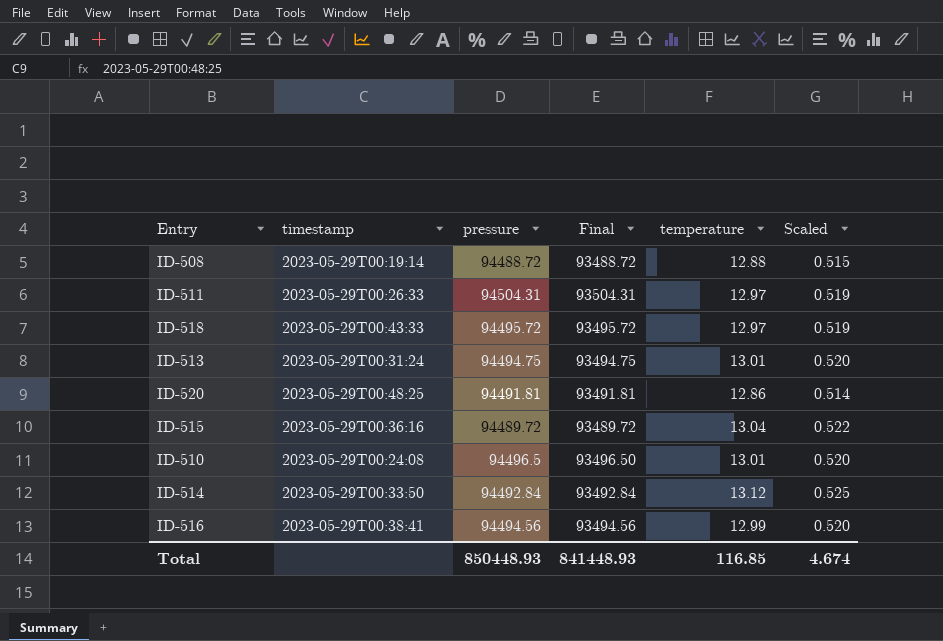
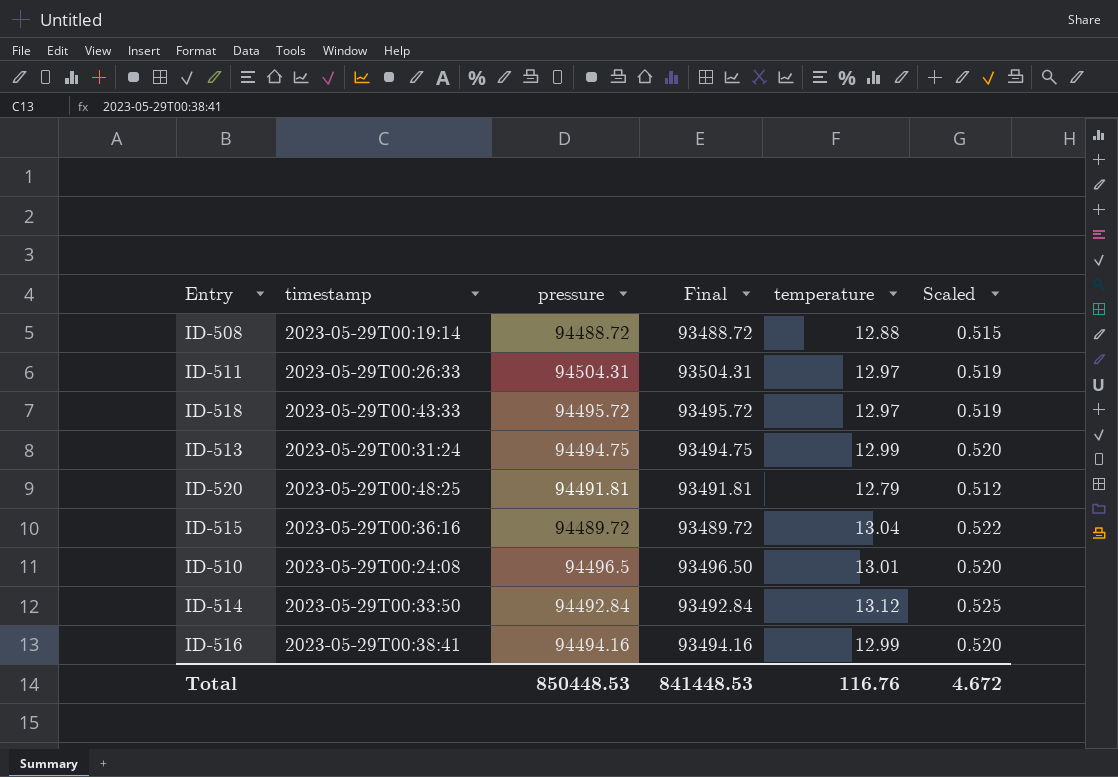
ID-513 | temperature: 13.01 -> 12.99
ID-520 | temperature: 12.86 -> 12.79
ID-520 | Scaled: 0.514 -> 0.512
ID-516 | pressure: 94494.56 -> 94494.16
ID-516 | Final: 93494.56 -> 93494.16
Total | pressure: 850448.93 -> 850448.53
Total | Final: 841448.93 -> 841448.53
Total | temperature: 116.85 -> 116.76
Total | Scaled: 4.674 -> 4.672

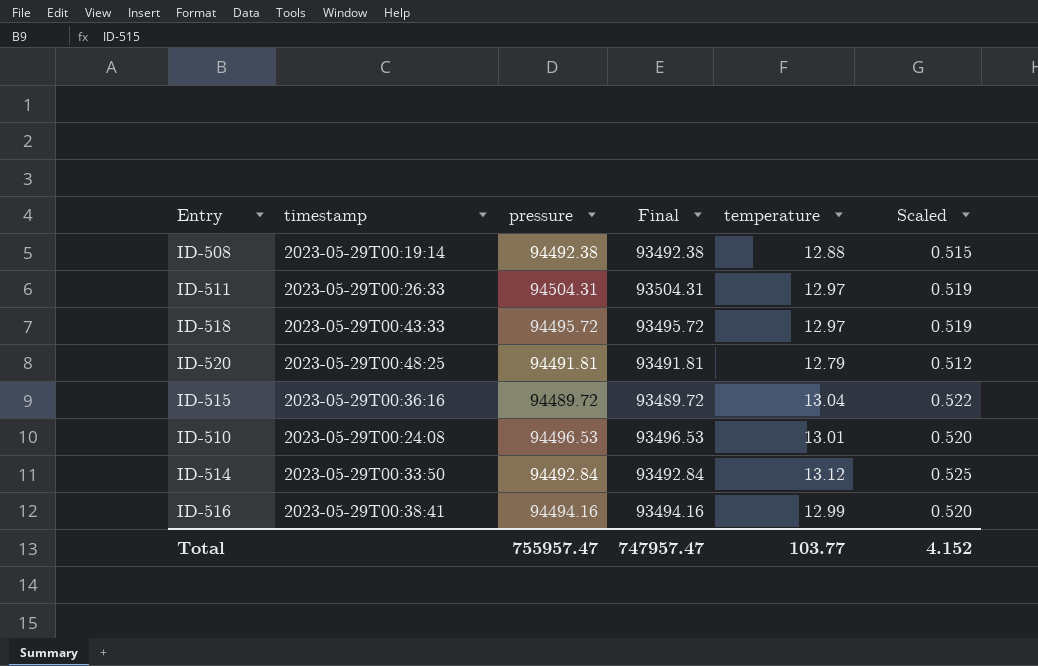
row ID-513: 2023-05-29T00:31:24 | 94494.75 | 93494.75 | 12.99 | 0.520 -> none
ID-508 | pressure: 94488.72 -> 94492.38
ID-508 | Final: 93488.72 -> 93492.38
ID-510 | pressure: 94496.5 -> 94496.53
ID-510 | Final: 93496.50 -> 93496.53
Total | pressure: 850448.53 -> 755957.47
Total | Final: 841448.53 -> 747957.47
Total | temperature: 116.76 -> 103.77
Total | Scaled: 4.672 -> 4.152

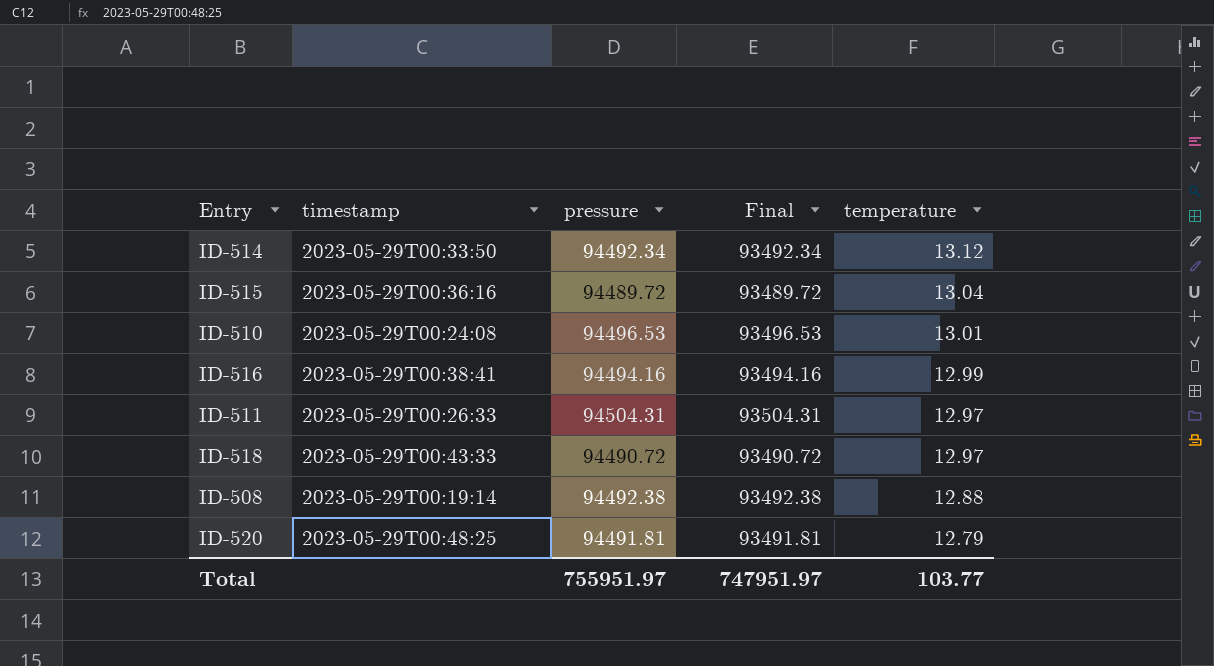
row order: none -> temperature descending
column Scaled | formula: [temperature] * 0.04 -> none
ID-514 | pressure: 94492.84 -> 94492.34
ID-514 | Final: 93492.84 -> 93492.34
ID-518 | pressure: 94495.72 -> 94490.72
ID-518 | Final: 93495.72 -> 93490.72
Total | pressure: 755957.47 -> 755951.97
Total | Final: 747957.47 -> 747951.97

